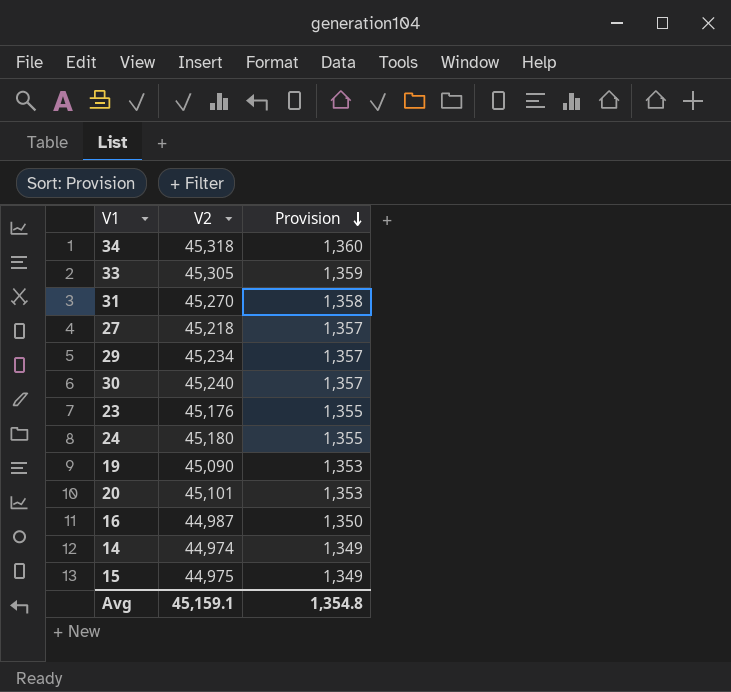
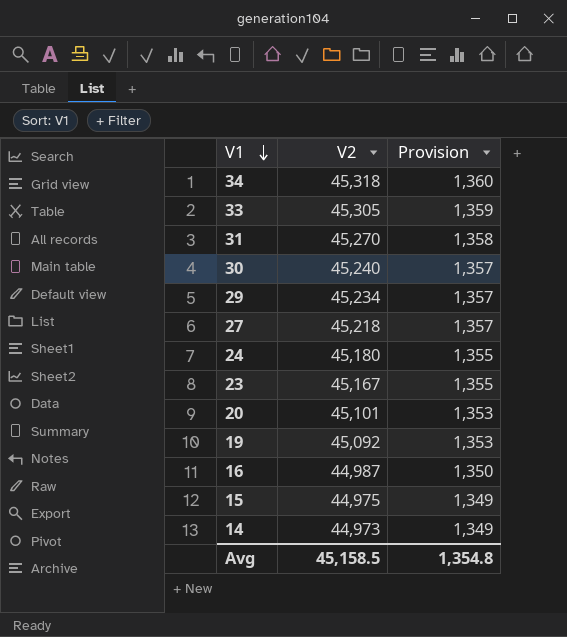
row order: Provision descending -> V1 descending
23 | V2: 45,176 -> 45,167
19 | V2: 45,090 -> 45,092
14 | V2: 44,974 -> 44,973
Avg | V2: 45,159.1 -> 45,158.5

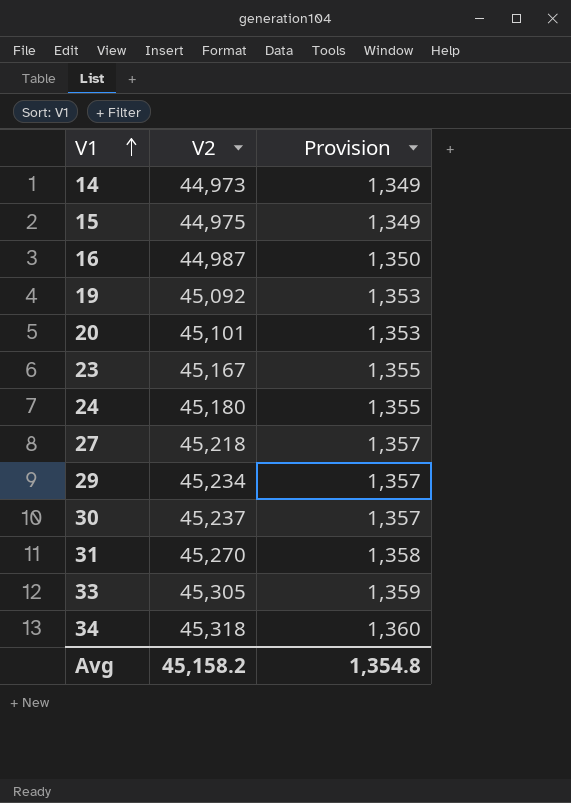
row order: V1 descending -> V1 ascending
30 | V2: 45,240 -> 45,237
Avg | V2: 45,158.5 -> 45,158.2

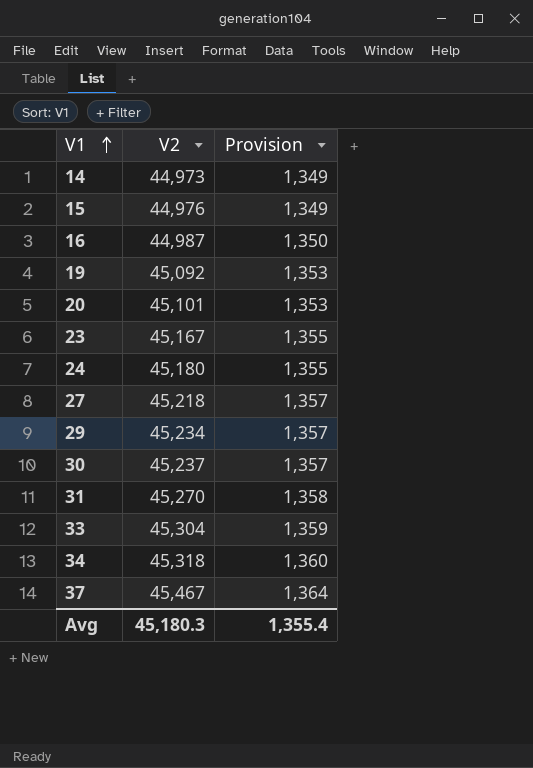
15 | V2: 44,975 -> 44,976
33 | V2: 45,305 -> 45,304
row 37: none -> 45,467 | 1,364
Avg | V2: 45,158.2 -> 45,180.3
Avg | Provision: 1,354.8 -> 1,355.4

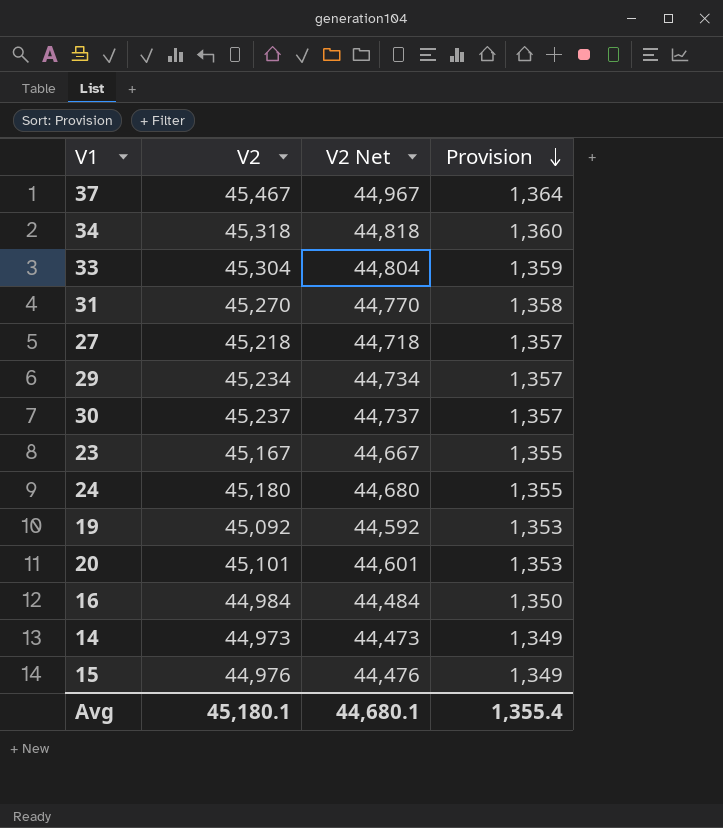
row order: V1 ascending -> Provision descending
column V2 Net | formula: none -> [V2] - 500
16 | V2: 44,987 -> 44,984
Avg | V2: 45,180.3 -> 45,180.1

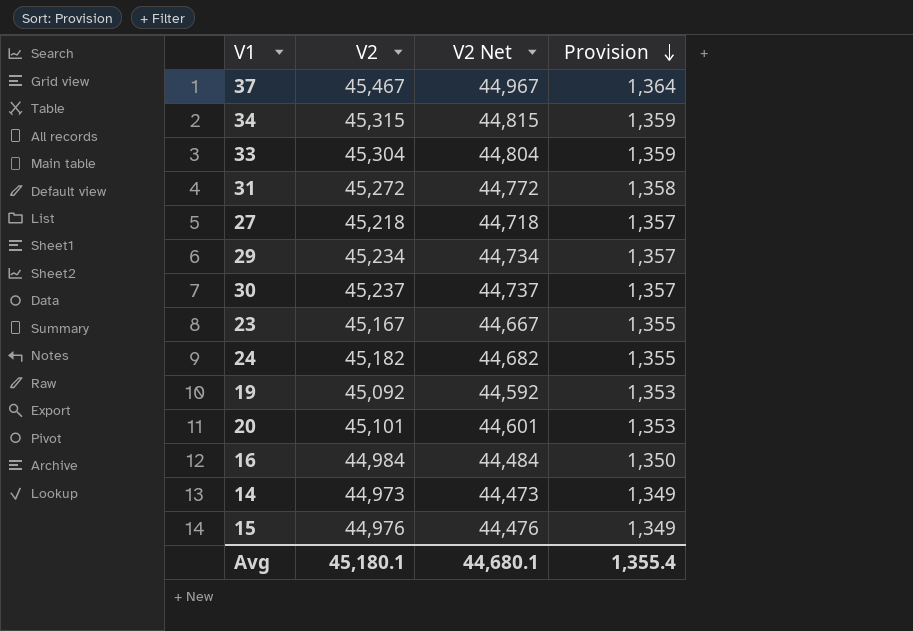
34 | V2: 45,318 -> 45,315
34 | V2 Net: 44,818 -> 44,815
34 | Provision: 1,360 -> 1,359
31 | V2: 45,270 -> 45,272
31 | V2 Net: 44,770 -> 44,772
24 | V2: 45,180 -> 45,182
24 | V2 Net: 44,680 -> 44,682

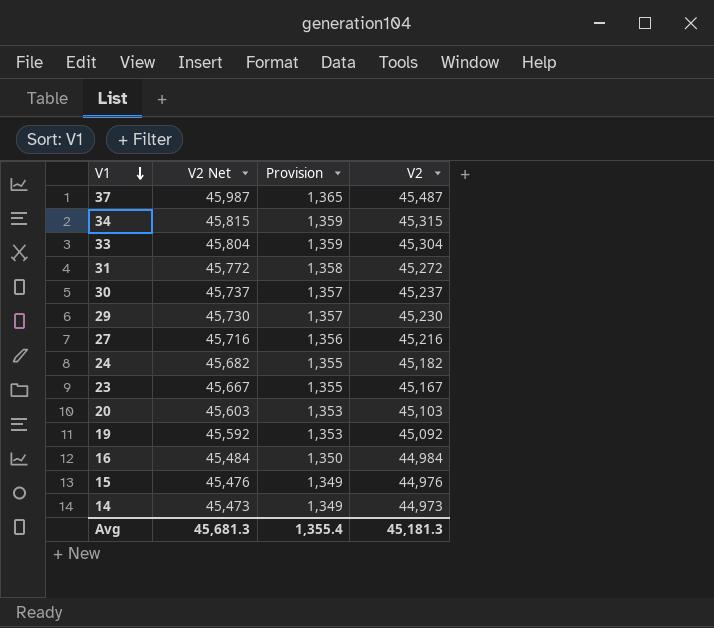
row order: Provision descending -> V1 descending
column V2 Net | formula: [V2] - 500 -> [V2] + 500
column V2 | position: 2 -> 4
37 | Provision: 1,364 -> 1,365
37 | V2: 45,467 -> 45,487
29 | V2: 45,234 -> 45,230
27 | Provision: 1,357 -> 1,356
27 | V2: 45,218 -> 45,216
20 | V2: 45,101 -> 45,103
Avg | V2 Net: 44,680.1 -> 45,681.3
Avg | V2: 45,180.1 -> 45,181.3

